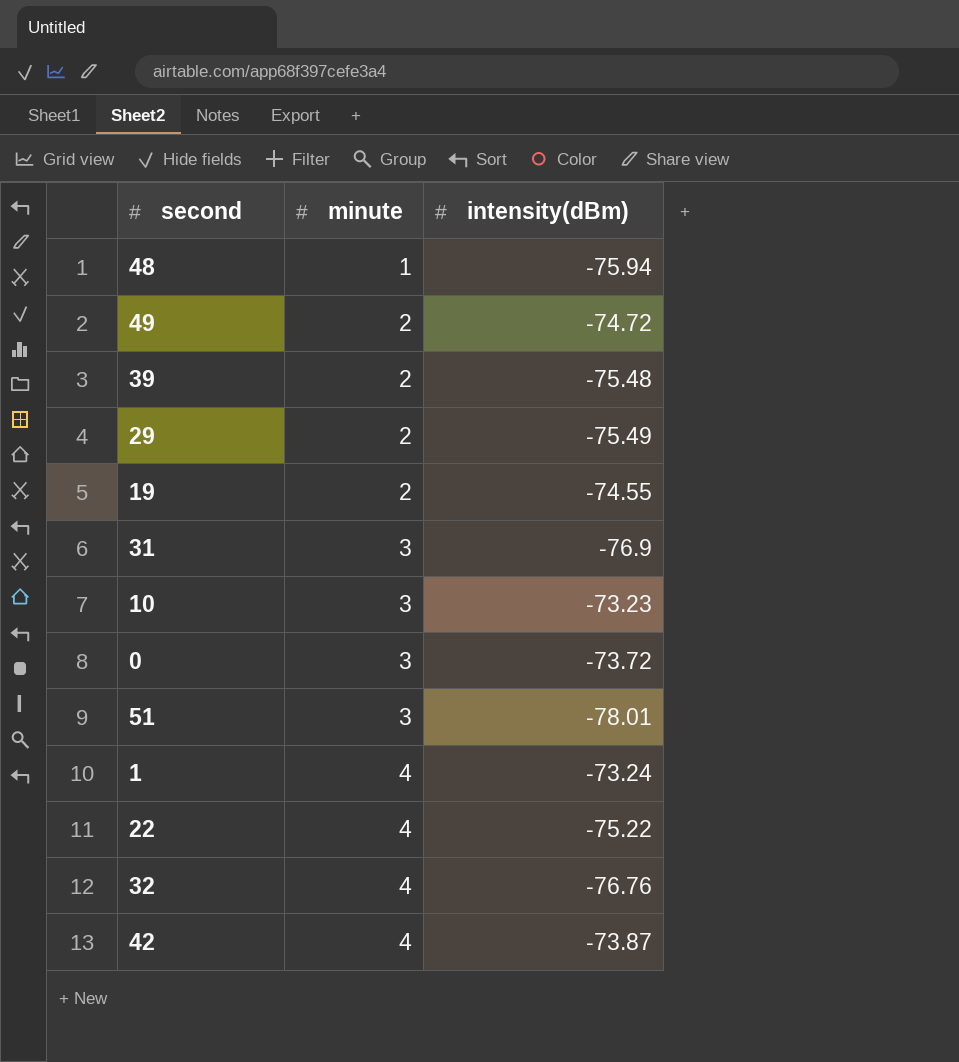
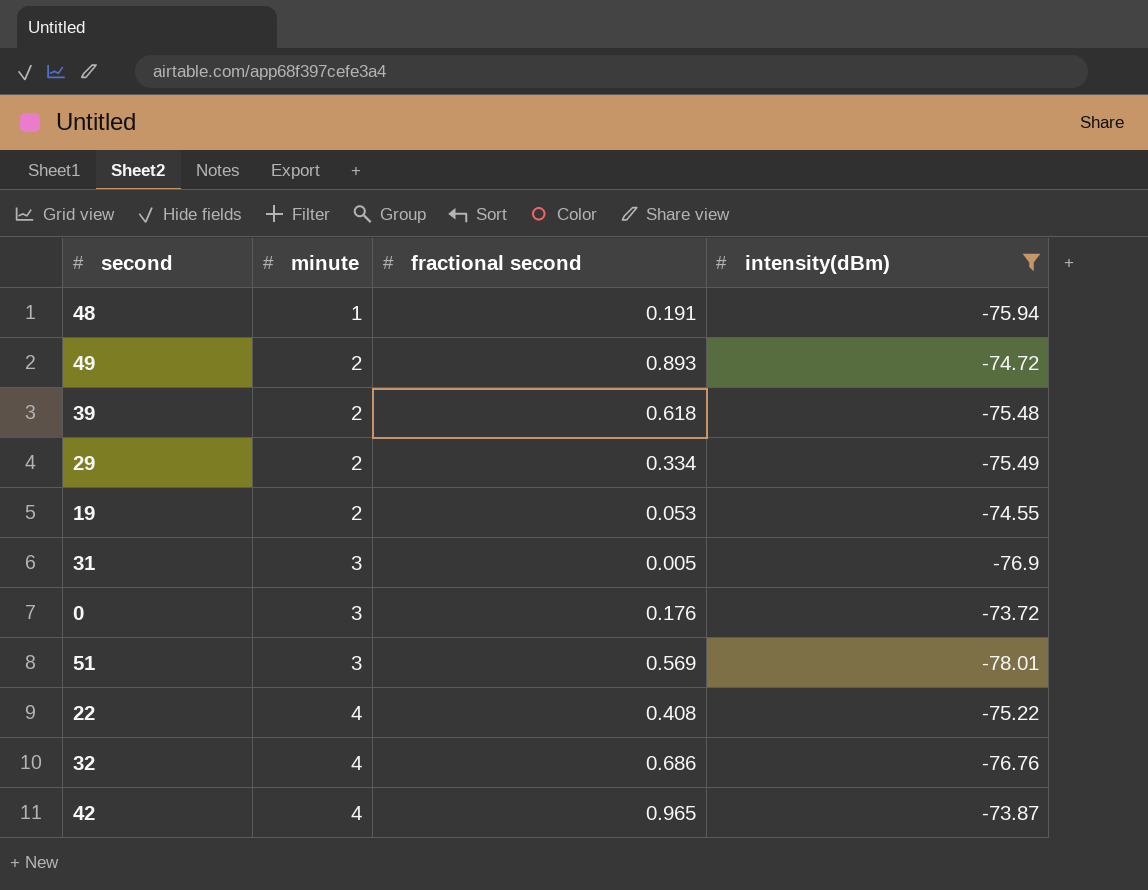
filter: none -> intensity(dBm) <= -73.72
column fractional second | position: none -> 3

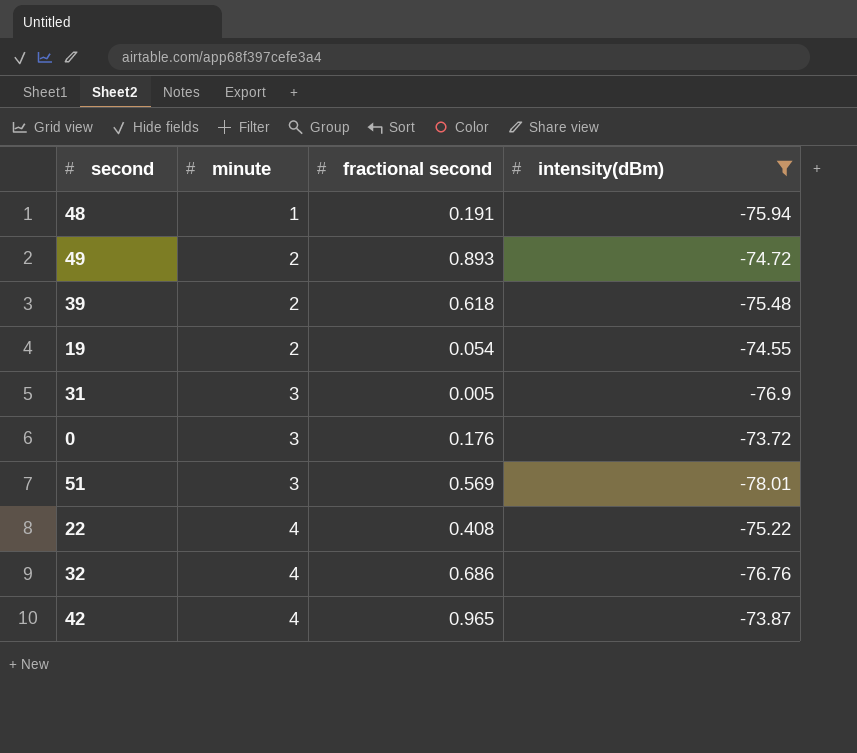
row 29: 2 | 0.334 | -75.49 -> none
19 | fractional second: 0.053 -> 0.054

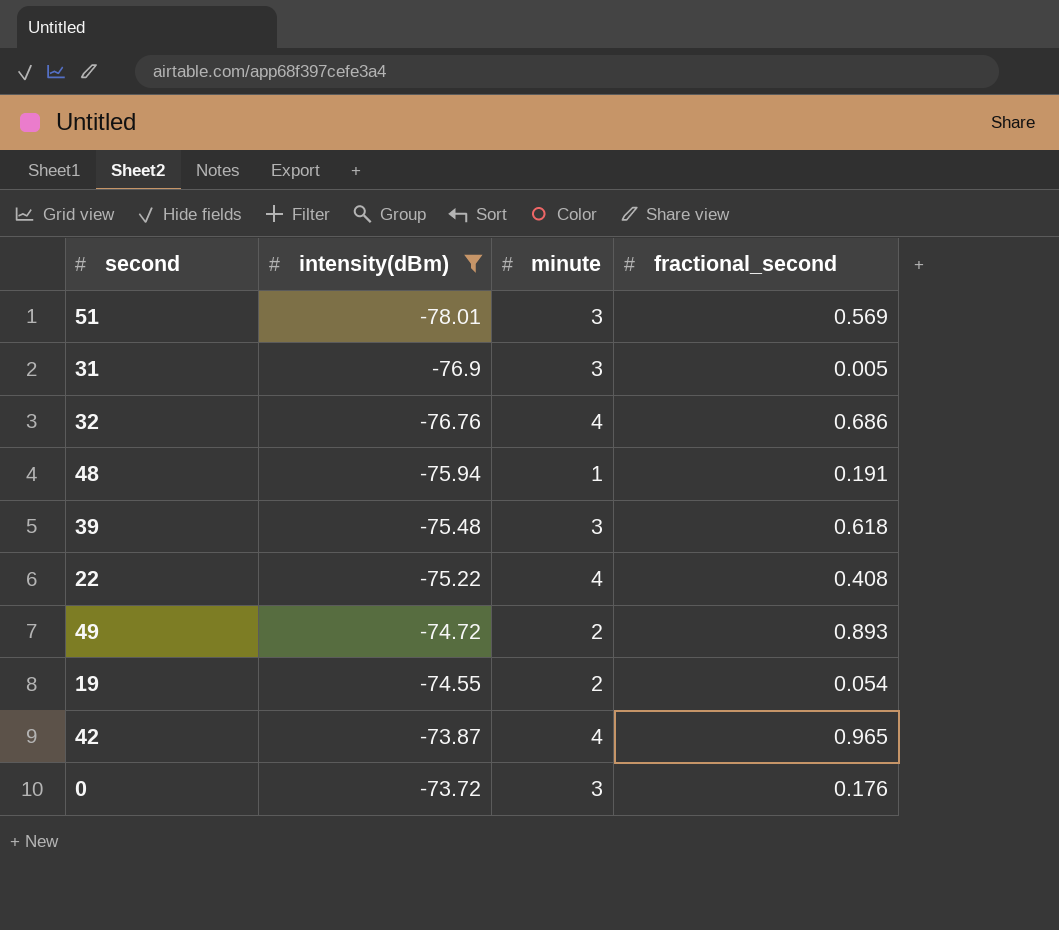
row order: minute ascending -> intensity(dBm) ascending
column intensity(dBm) | position: 4 -> 2
column name: fractional second -> fractional_second
39 | minute: 2 -> 3

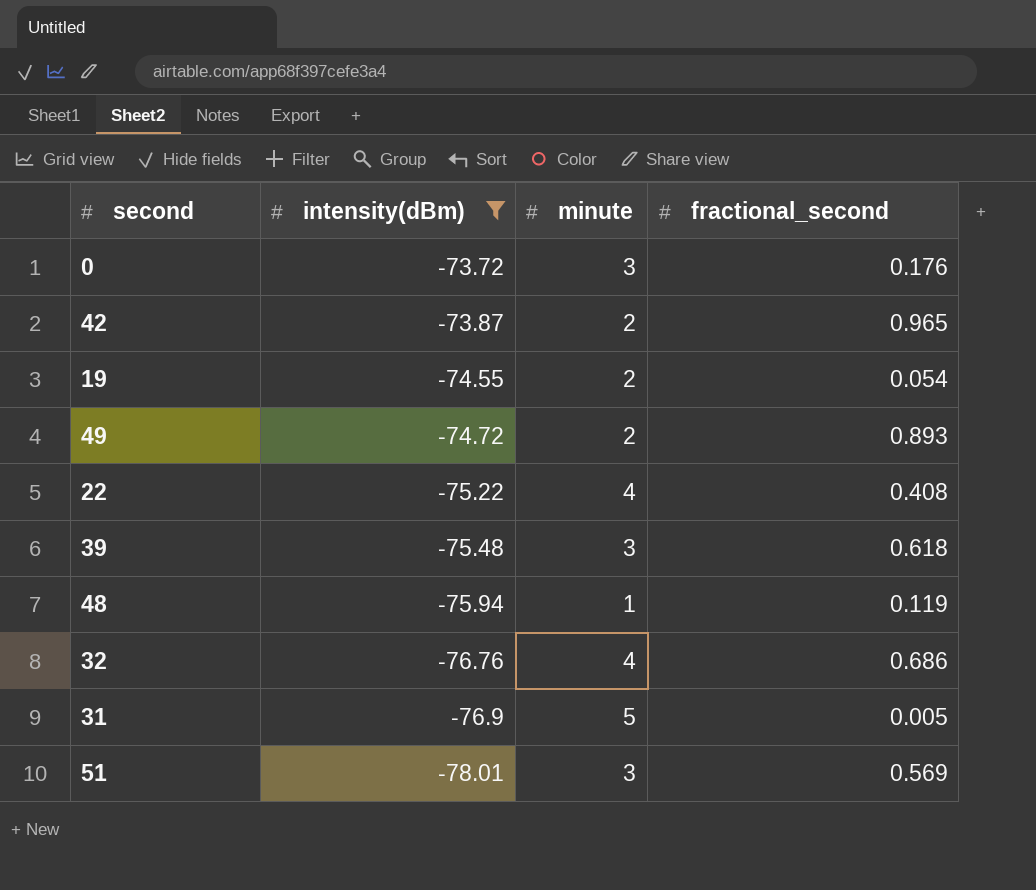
row order: intensity(dBm) ascending -> intensity(dBm) descending
42 | minute: 4 -> 2
48 | fractional_second: 0.191 -> 0.119
31 | minute: 3 -> 5

